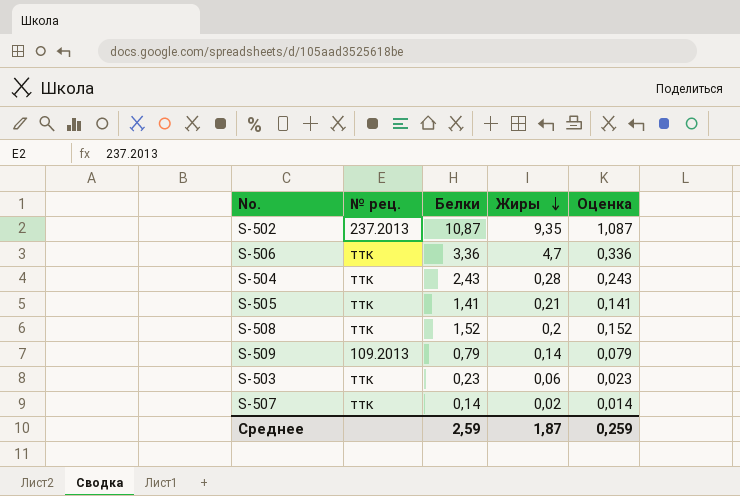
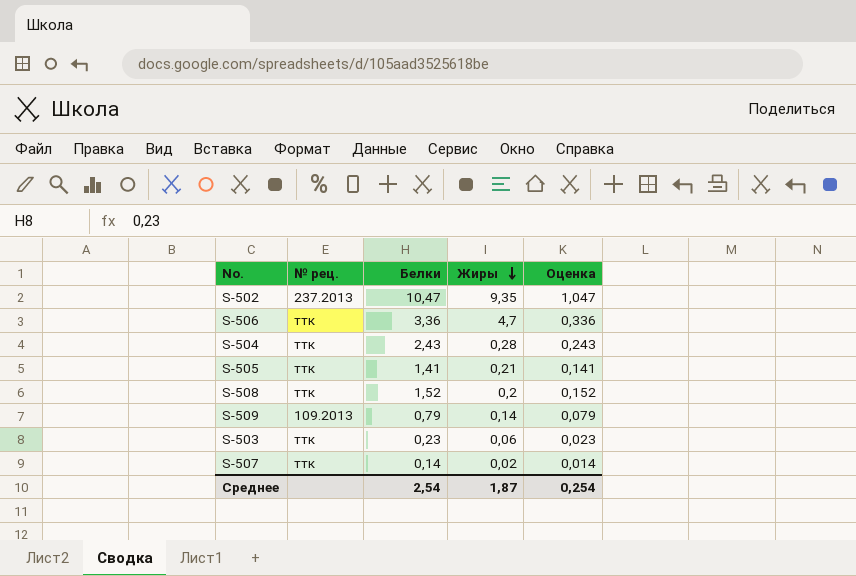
S-502 | Белки: 10,87 -> 10,47
S-502 | Оценка: 1,087 -> 1,047
Среднее | Белки: 2,59 -> 2,54
Среднее | Оценка: 0,259 -> 0,254

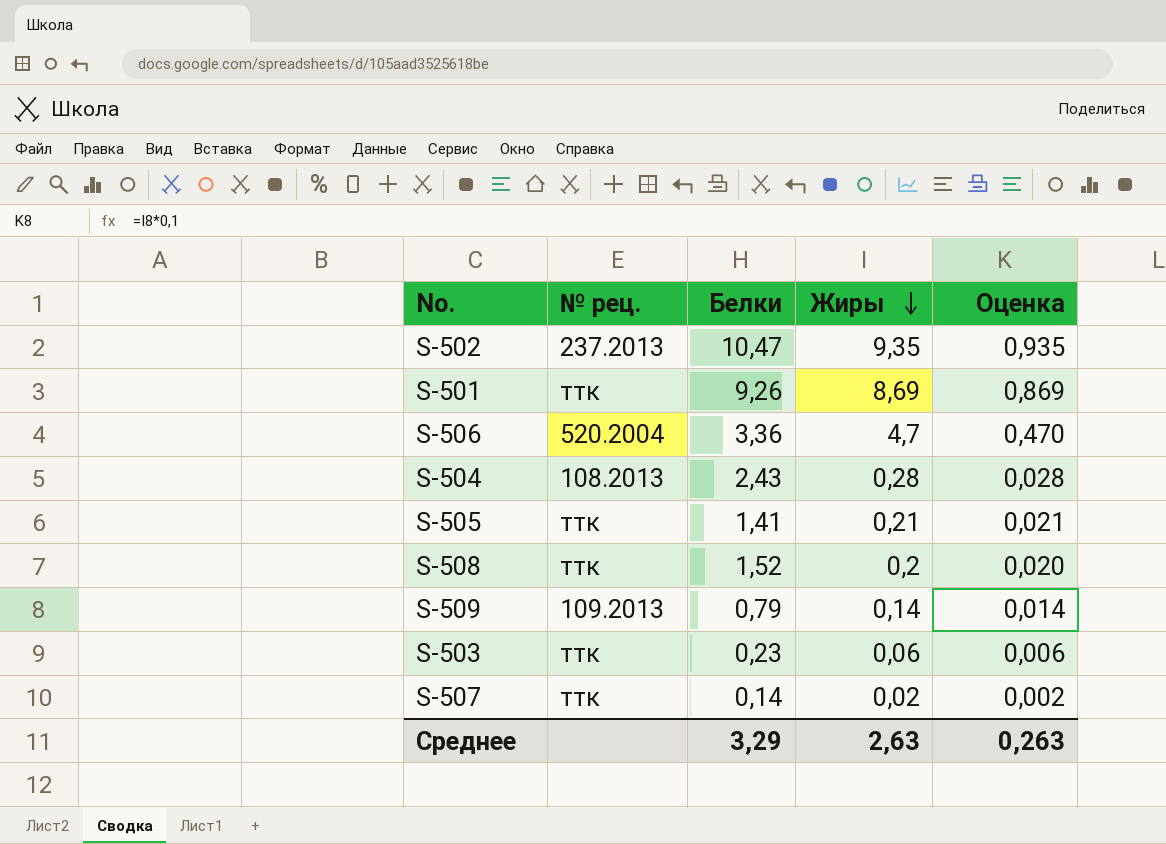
column Оценка | formula: [Белки] * 0,1 -> [Жиры] * 0,1
row S-501: none -> ттк | 9,26 | 8,69 | 0,869
S-506 | № рец.: ттк -> 520.2004
S-504 | № рец.: ттк -> 108.2013
Среднее | Белки: 2,54 -> 3,29
Среднее | Жиры: 1,87 -> 2,63
Среднее | Оценка: 0,254 -> 0,263

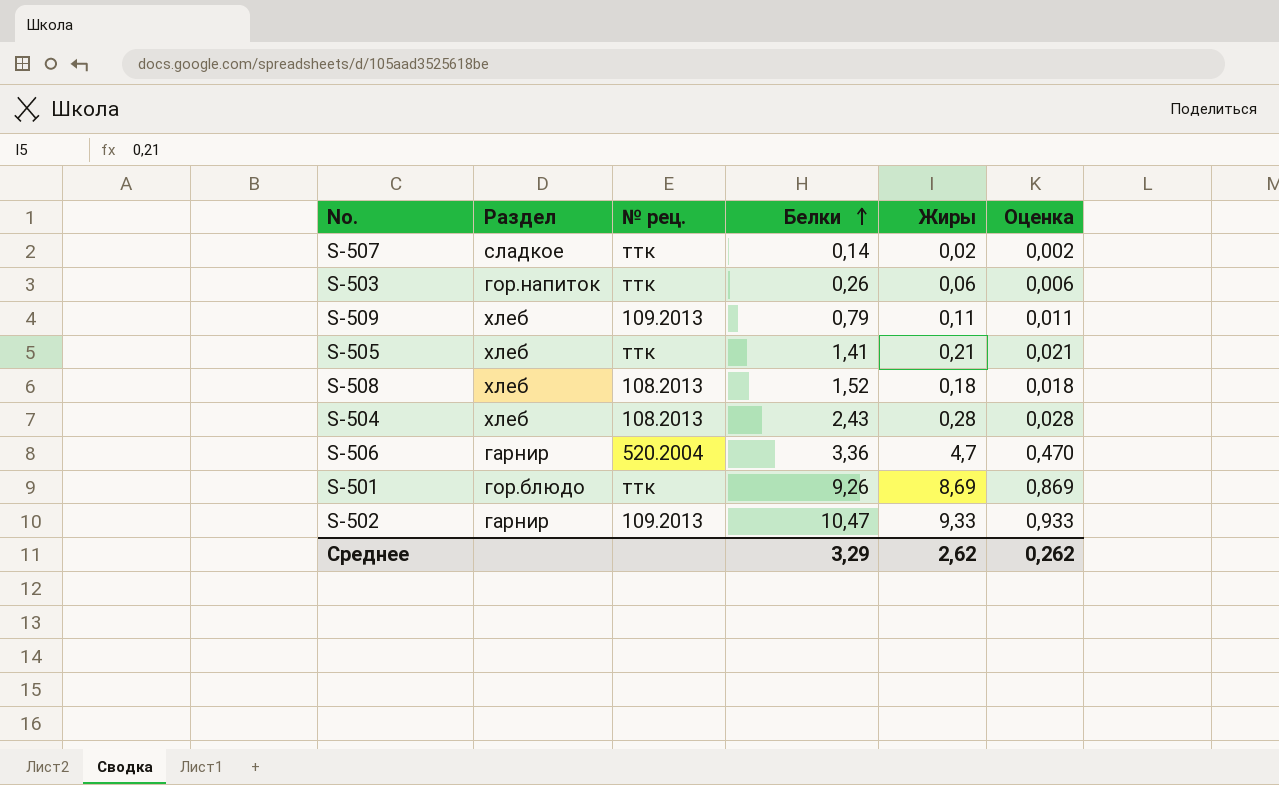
row order: Жиры descending -> Белки ascending
column Раздел | position: none -> 2
S-503 | Белки: 0,23 -> 0,26
S-509 | Жиры: 0,14 -> 0,11
S-509 | Оценка: 0,014 -> 0,011
S-508 | № рец.: ттк -> 108.2013
S-508 | Жиры: 0,2 -> 0,18
S-508 | Оценка: 0,020 -> 0,018
S-502 | № рец.: 237.2013 -> 109.2013
S-502 | Жиры: 9,35 -> 9,33
S-502 | Оценка: 0,935 -> 0,933
Среднее | Жиры: 2,63 -> 2,62
Среднее | Оценка: 0,263 -> 0,262

